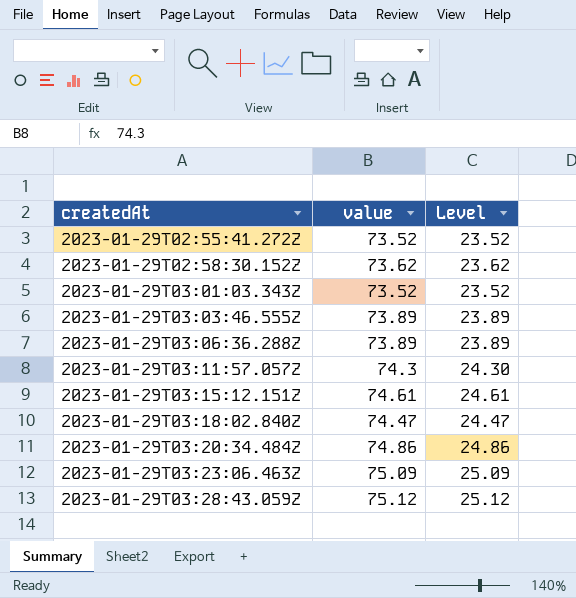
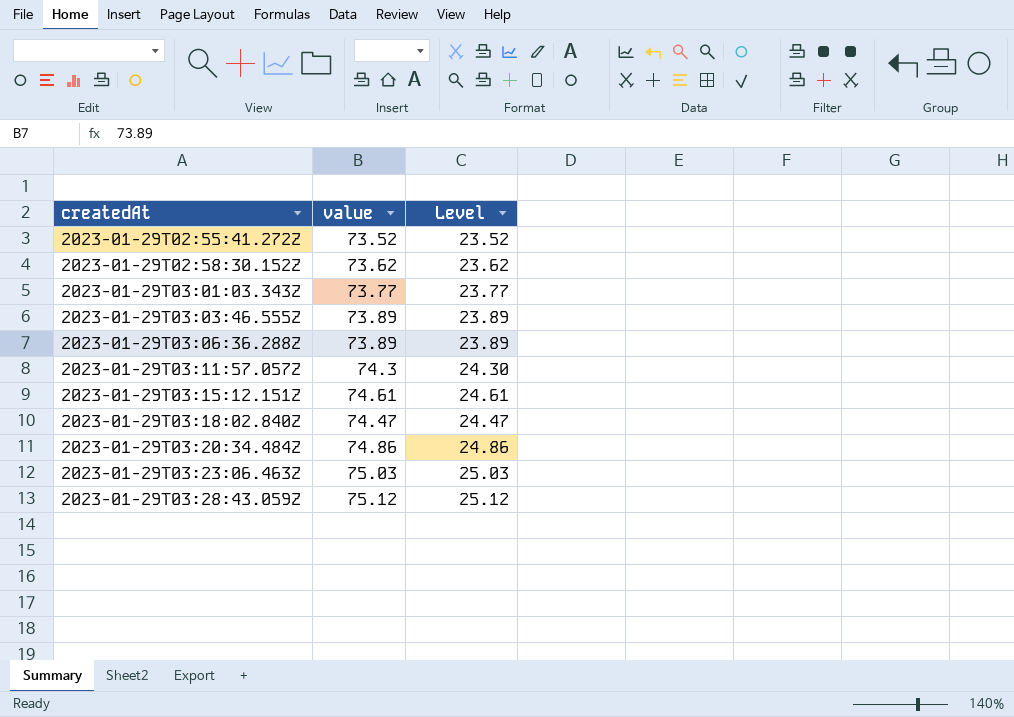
2023-01-29T03:01:03.343Z | value: 73.52 -> 73.77
2023-01-29T03:01:03.343Z | Level: 23.52 -> 23.77
2023-01-29T03:23:06.463Z | value: 75.09 -> 75.03
2023-01-29T03:23:06.463Z | Level: 25.09 -> 25.03

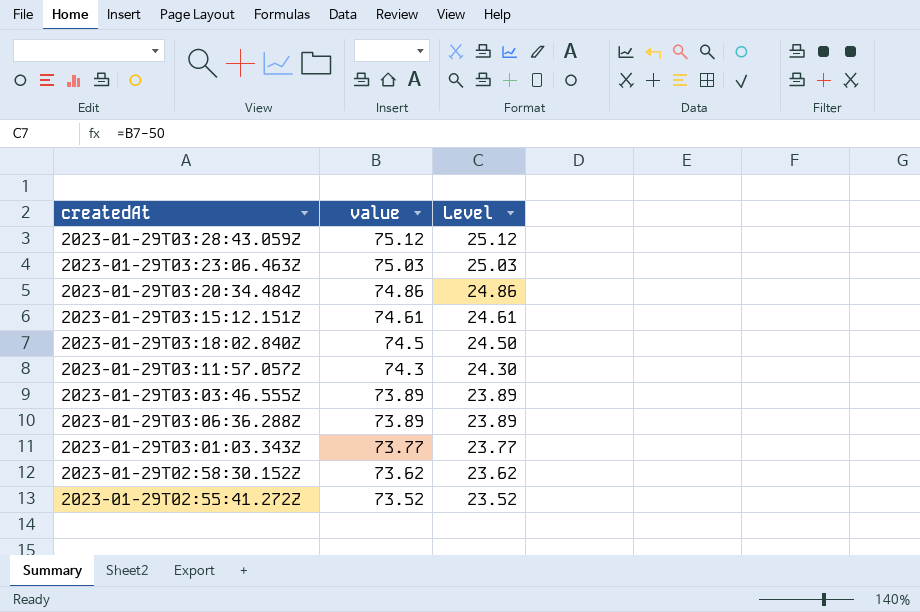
row order: createdAt ascending -> value descending
2023-01-29T03:18:02.840Z | value: 74.47 -> 74.5
2023-01-29T03:18:02.840Z | Level: 24.47 -> 24.50

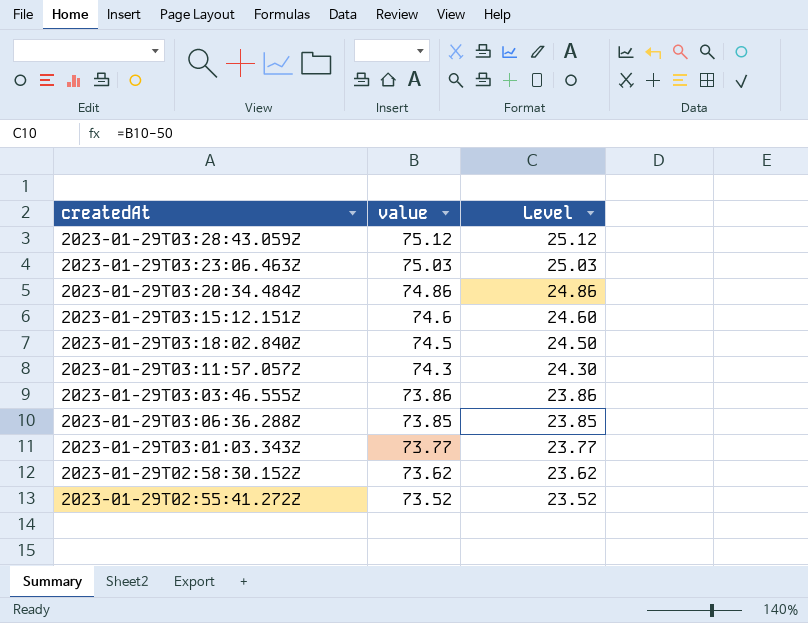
2023-01-29T03:15:12.151Z | value: 74.61 -> 74.6
2023-01-29T03:15:12.151Z | Level: 24.61 -> 24.60
2023-01-29T03:03:46.555Z | value: 73.89 -> 73.86
2023-01-29T03:03:46.555Z | Level: 23.89 -> 23.86
2023-01-29T03:06:36.288Z | value: 73.89 -> 73.85
2023-01-29T03:06:36.288Z | Level: 23.89 -> 23.85

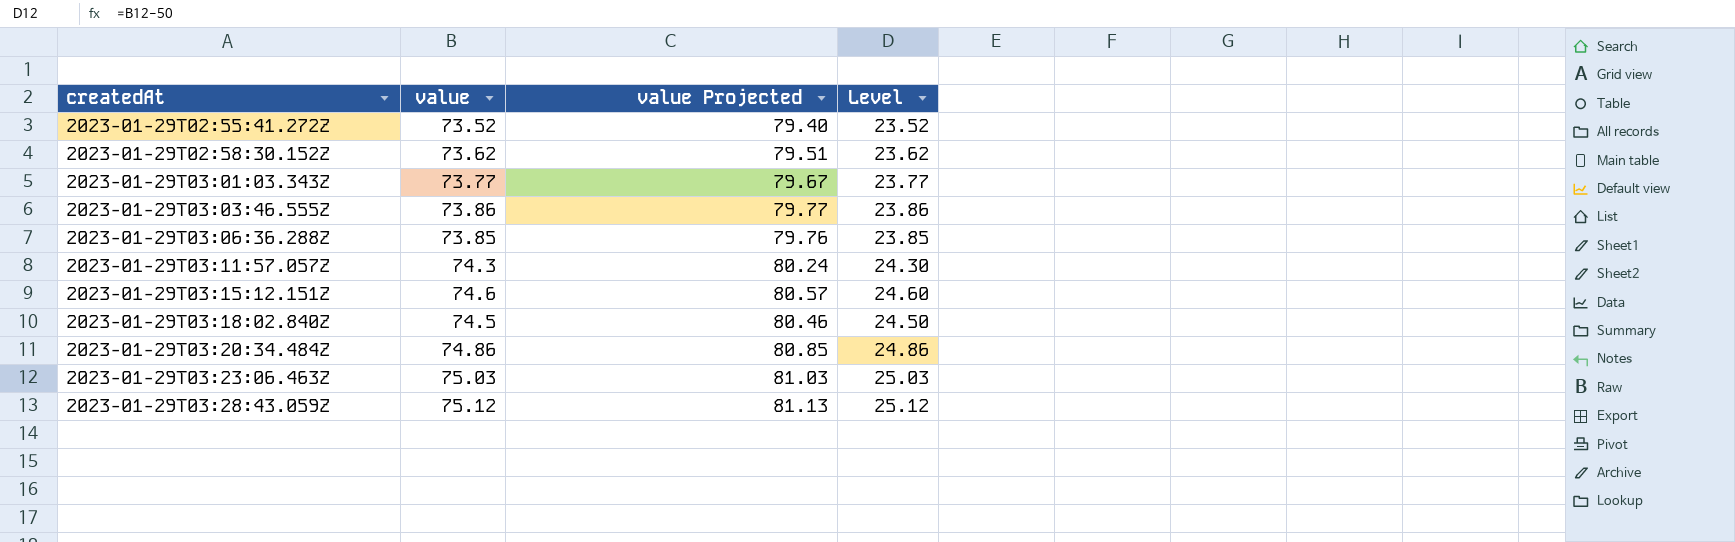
row order: value descending -> createdAt ascending
column value Projected | formula: none -> [value] * 1.08

